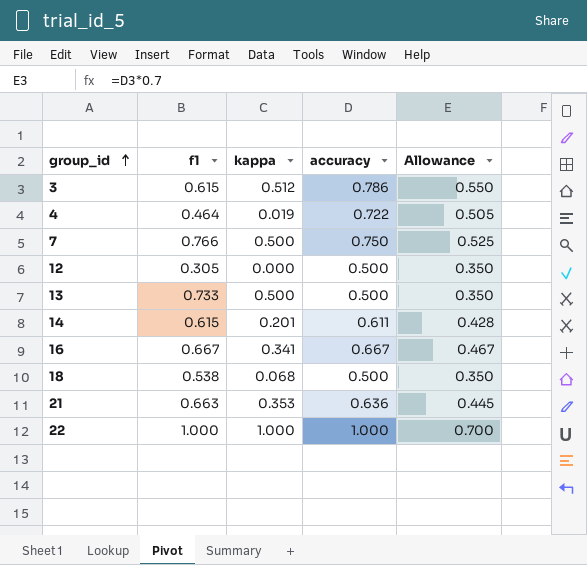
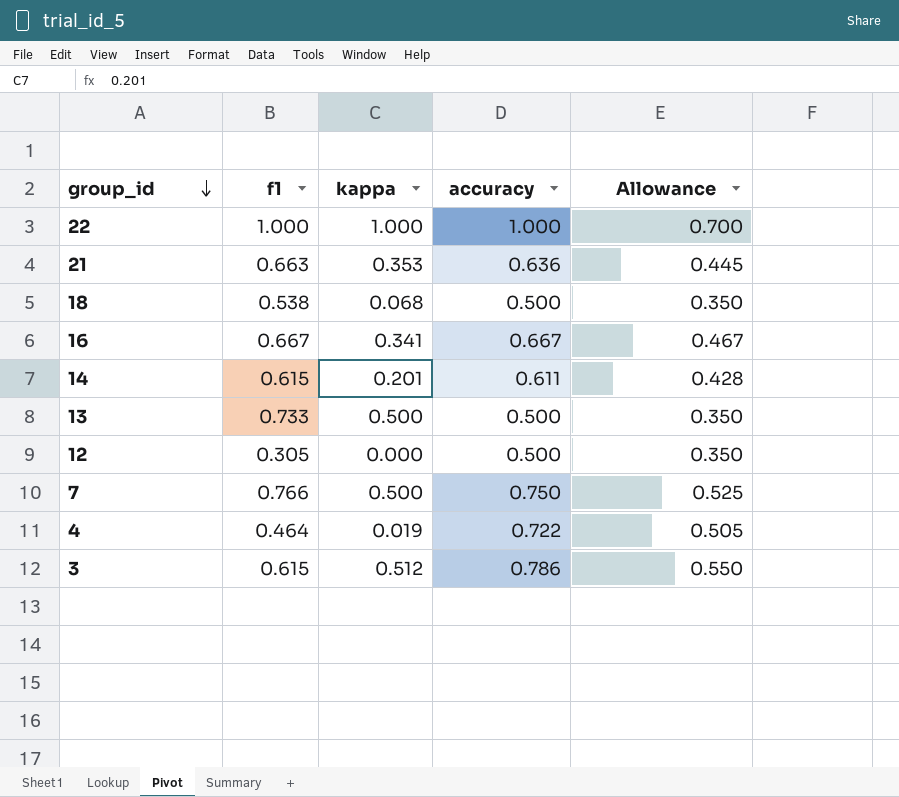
row order: group_id ascending -> group_id descending

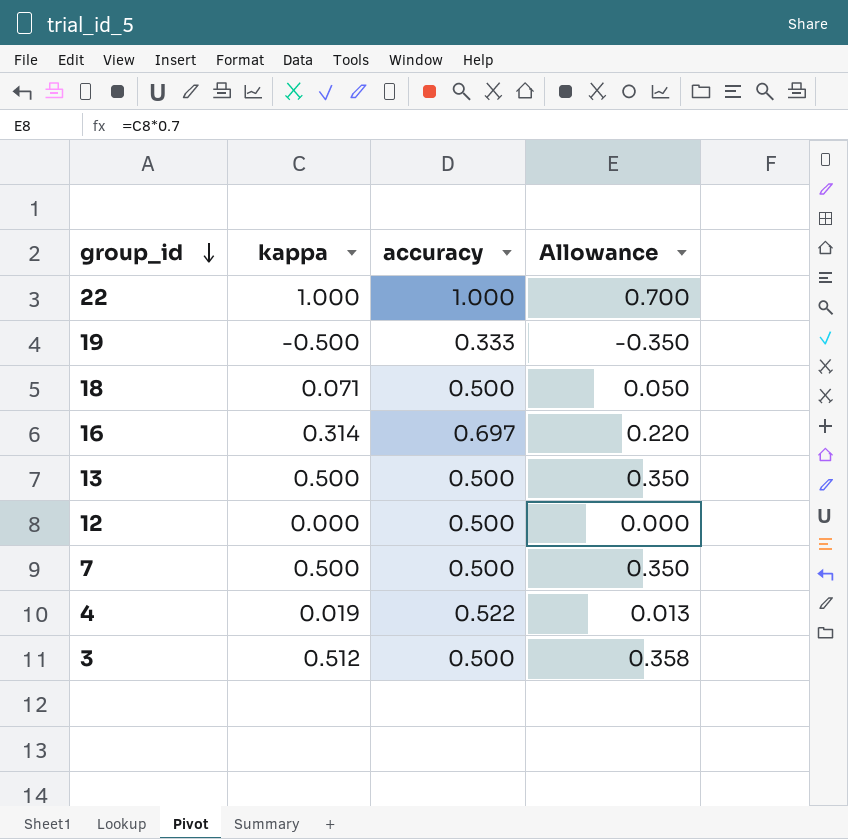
column f1 | position: 2 -> none
column Allowance | formula: [accuracy] * 0.7 -> [kappa] * 0.7
row 21: 0.663 | 0.353 | 0.636 | 0.445 -> none
row 14: 0.615 | 0.201 | 0.611 | 0.428 -> none
row 19: none -> -0.500 | 0.333 | -0.350
18 | kappa: 0.068 -> 0.071
16 | kappa: 0.341 -> 0.314
16 | accuracy: 0.667 -> 0.697
7 | accuracy: 0.750 -> 0.500
4 | accuracy: 0.722 -> 0.522
3 | accuracy: 0.786 -> 0.500

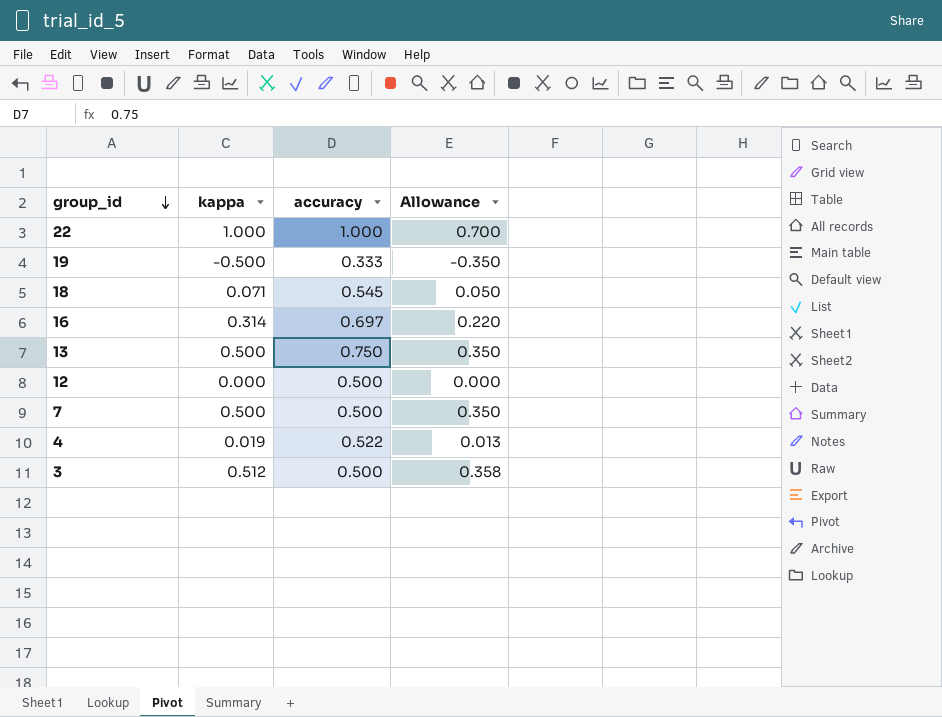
18 | accuracy: 0.500 -> 0.545
13 | accuracy: 0.500 -> 0.750

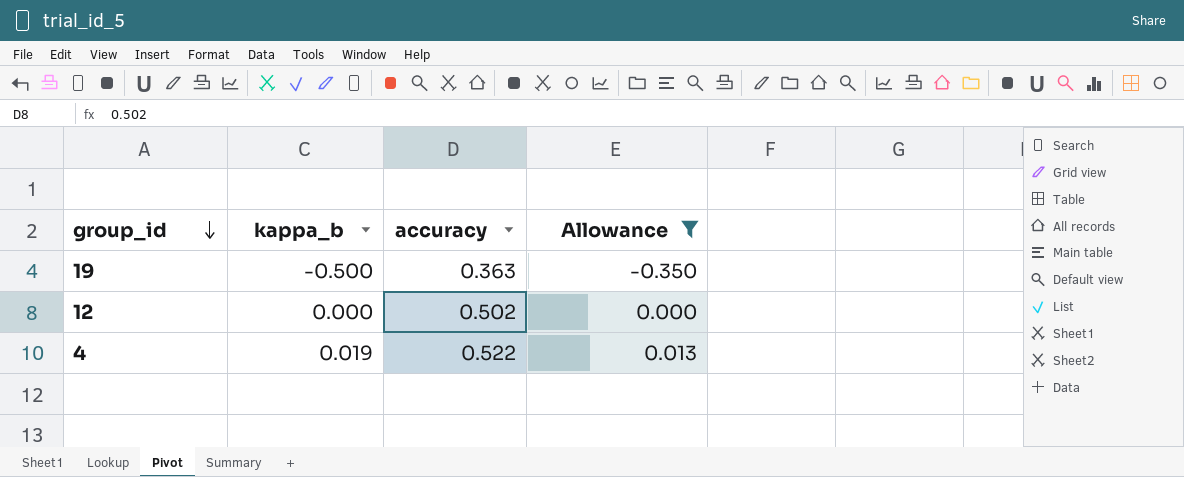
filter: none -> Allowance <= 0.013
column name: kappa -> kappa_b
19 | accuracy: 0.333 -> 0.363
12 | accuracy: 0.500 -> 0.502

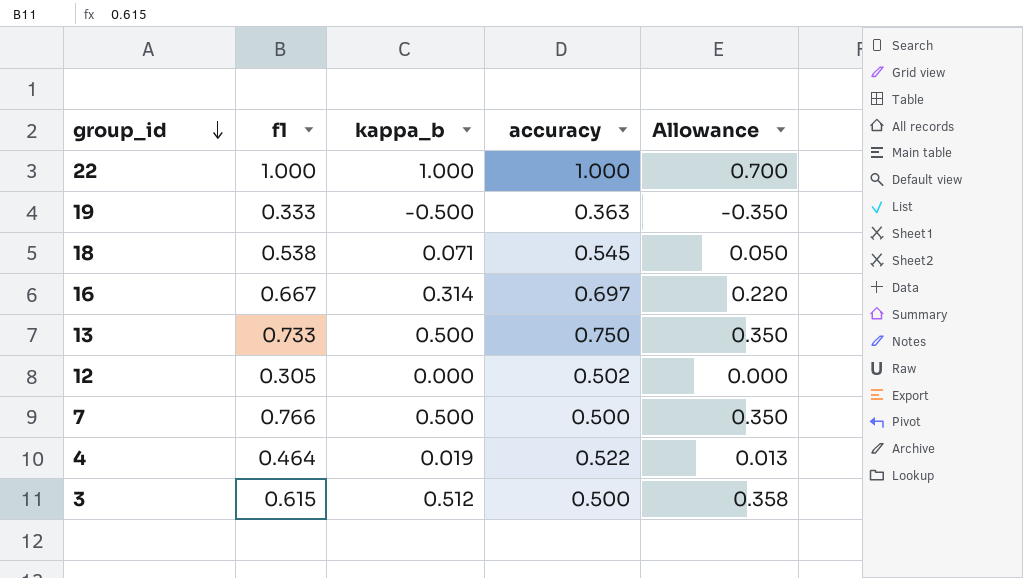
filter: Allowance <= 0.013 -> none
column f1 | position: none -> 2

